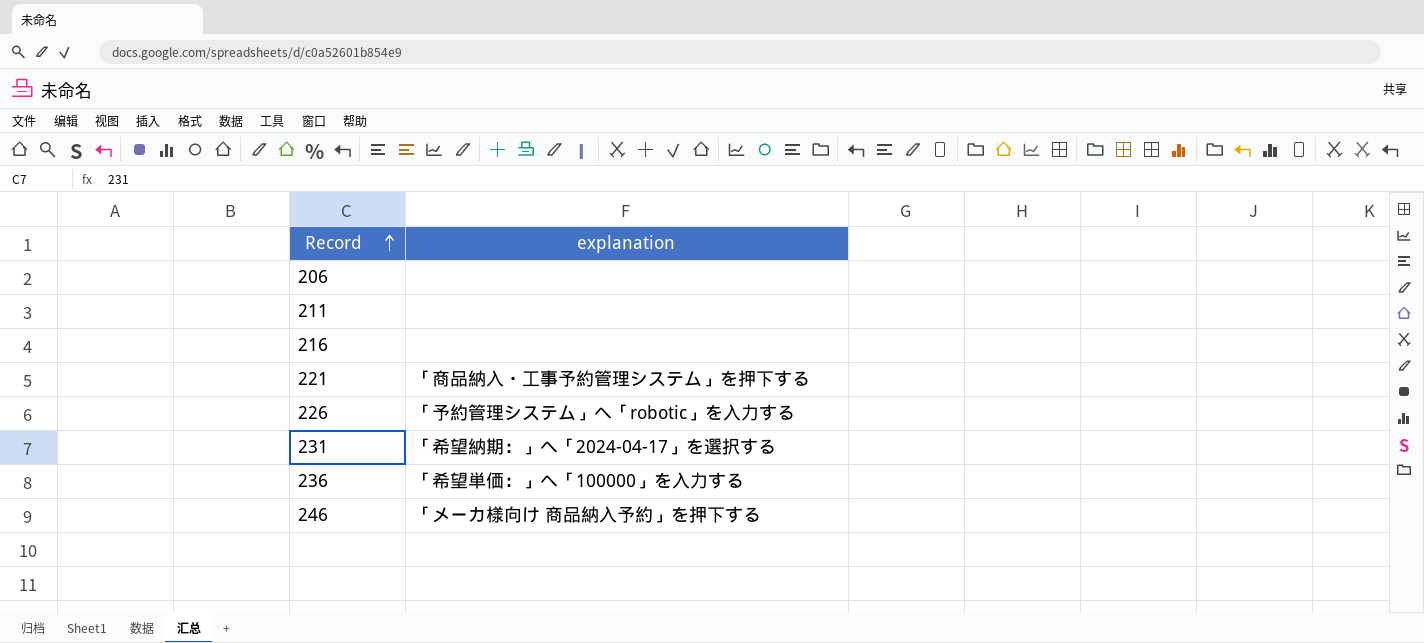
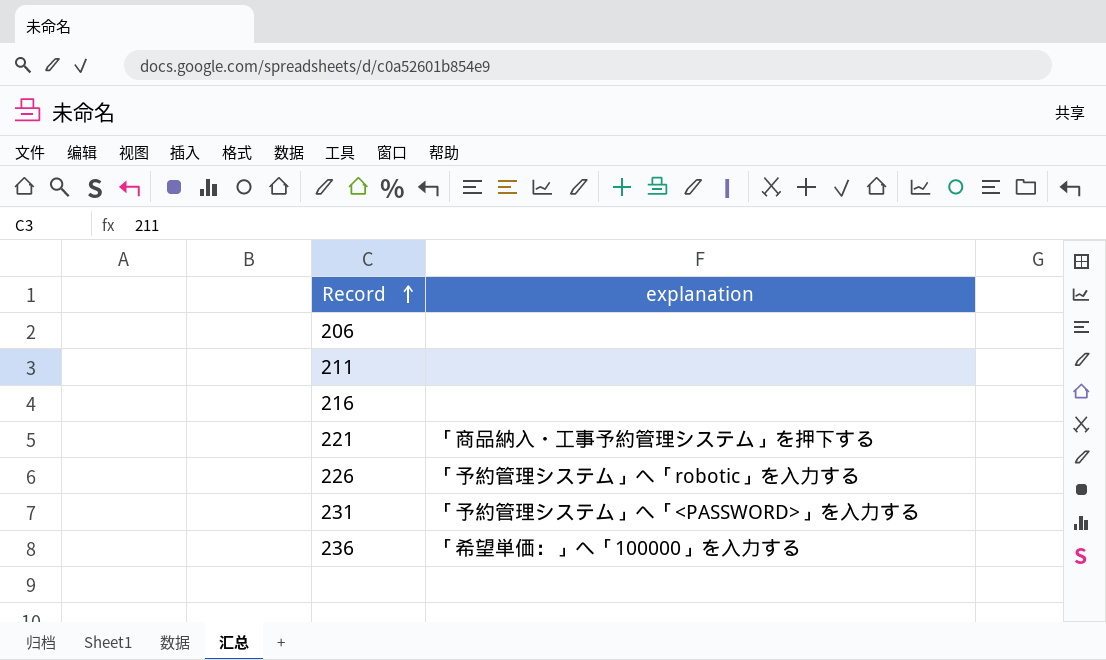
row 246: 「メーカ様向け 商品納入予約」を押下する -> none
231 | explanation: 「希望納期：」へ「2024-04-17」を選択する -> 「予約管理システム」へ「<PASSWORD>」を入力する

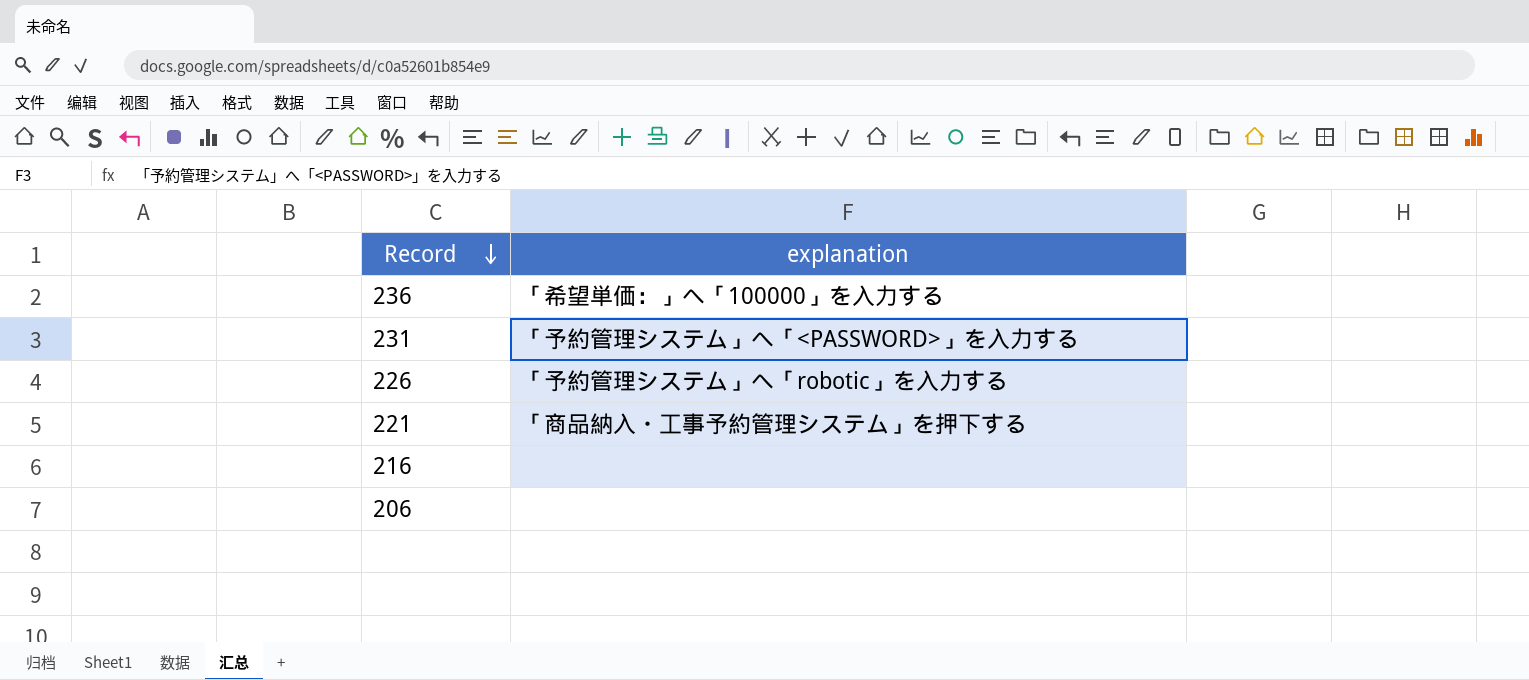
row order: Record ascending -> Record descending
row 211: none -> none

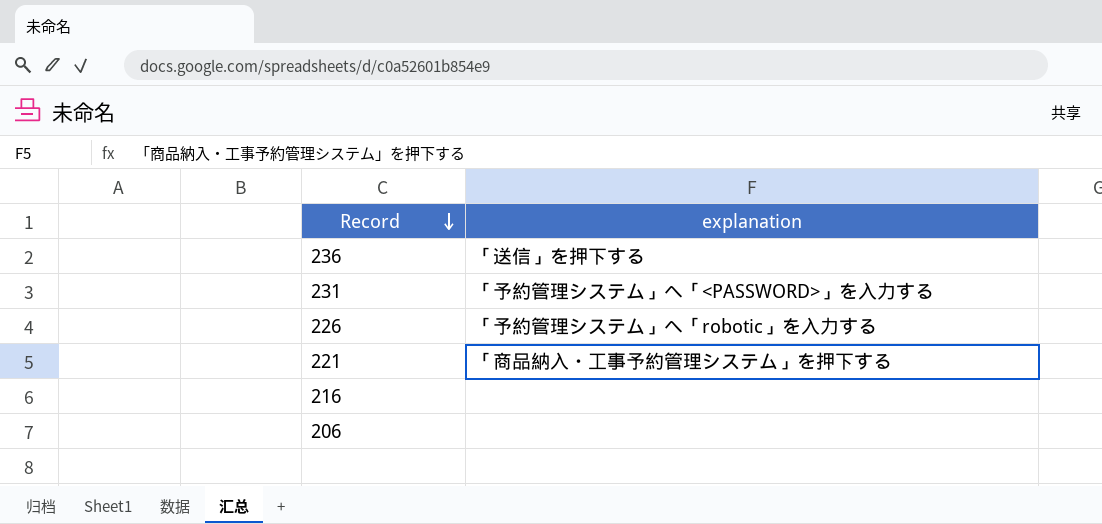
236 | explanation: 「希望単価：」へ「100000」を入力する -> 「送信」を押下する

